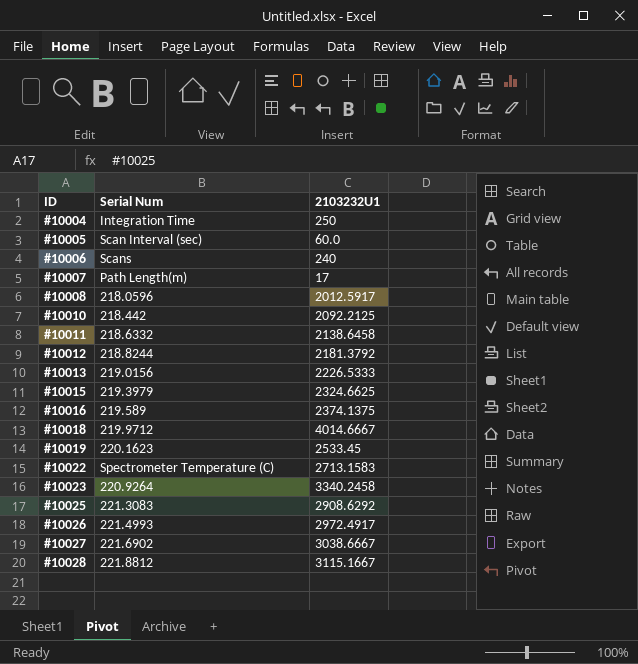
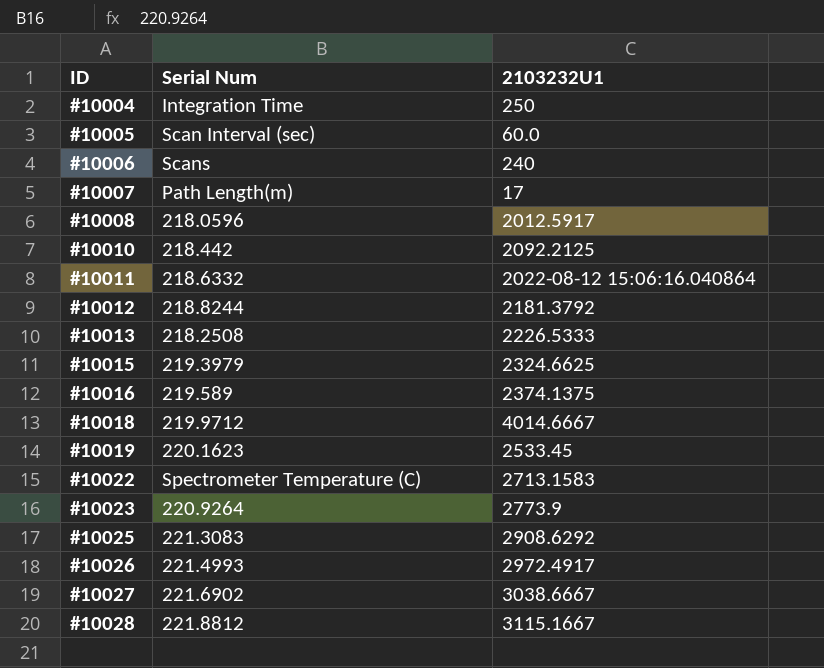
#10011 | 2103232U1: 2138.6458 -> 2022-08-12 15:06:16.040864
#10013 | Serial Num: 219.0156 -> 218.2508
#10023 | 2103232U1: 3340.2458 -> 2773.9

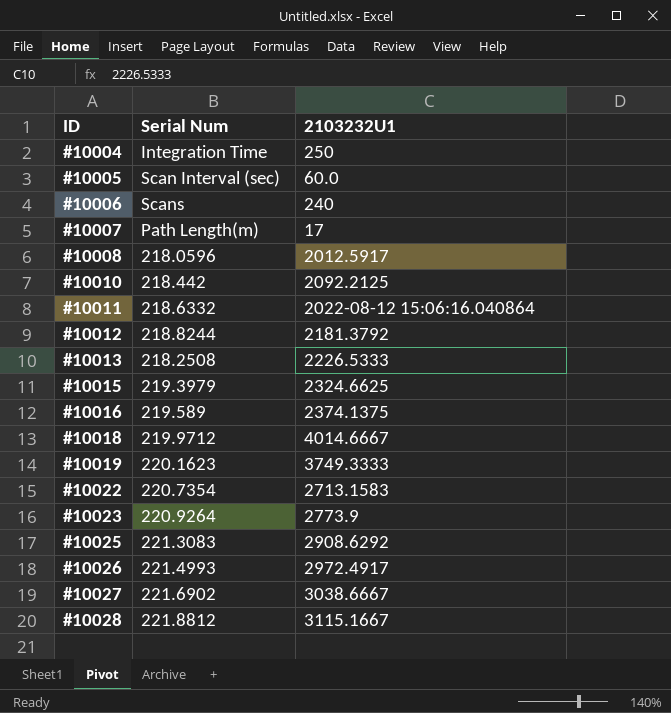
#10019 | 2103232U1: 2533.45 -> 3749.3333
#10022 | Serial Num: Spectrometer Temperature (C) -> 220.7354

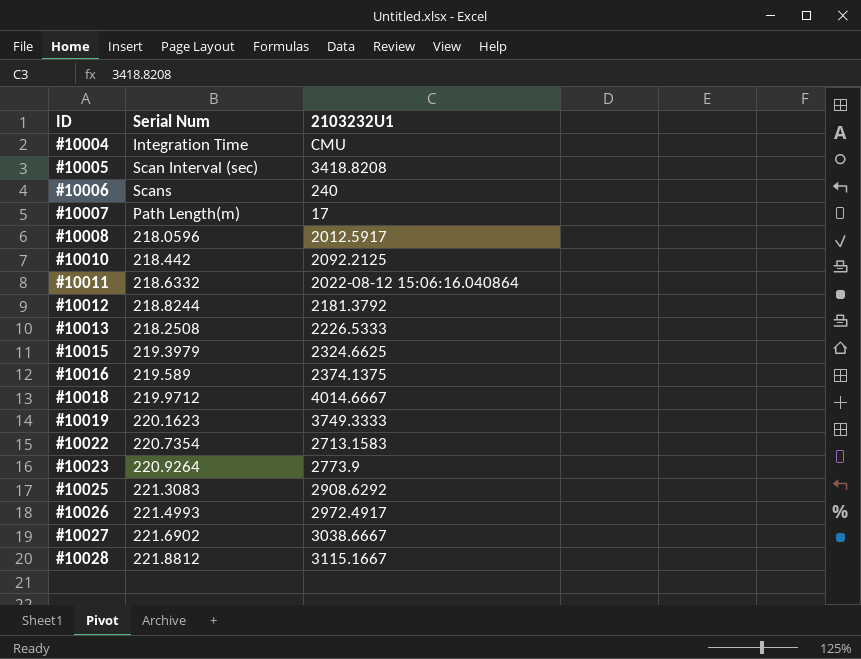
#10004 | 2103232U1: 250 -> CMU
#10005 | 2103232U1: 60.0 -> 3418.8208

